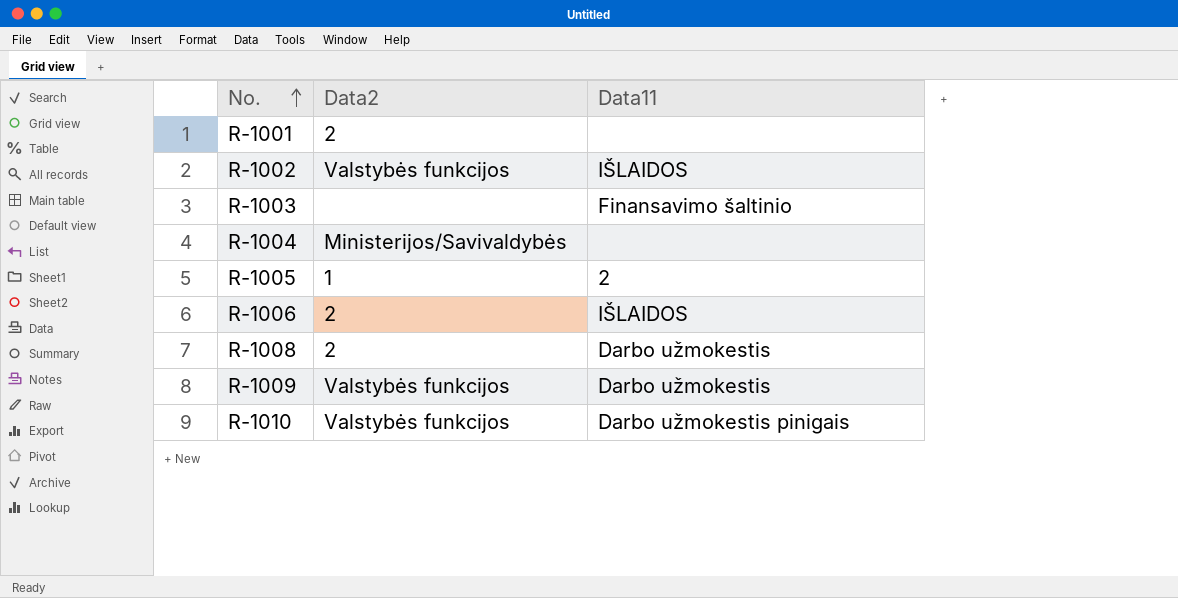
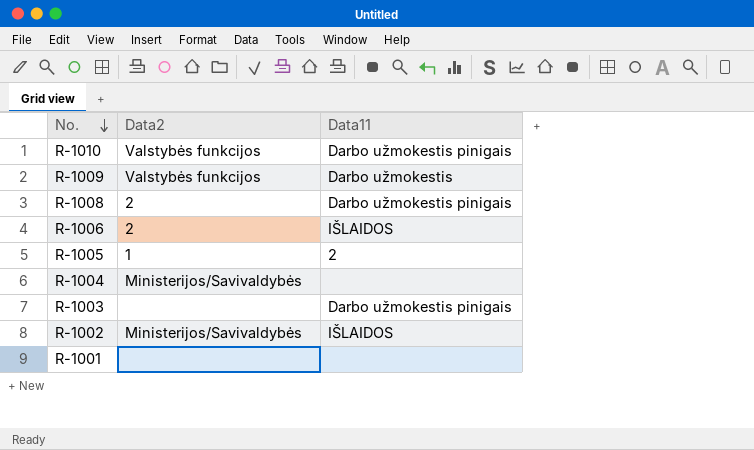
row order: No. ascending -> No. descending
R-1008 | Data11: Darbo užmokestis -> Darbo užmokestis pinigais
R-1003 | Data11: Finansavimo šaltinio -> Darbo užmokestis pinigais
R-1002 | Data2: Valstybės funkcijos -> Ministerijos/Savivaldybės
R-1001 | Data2: 2 -> none

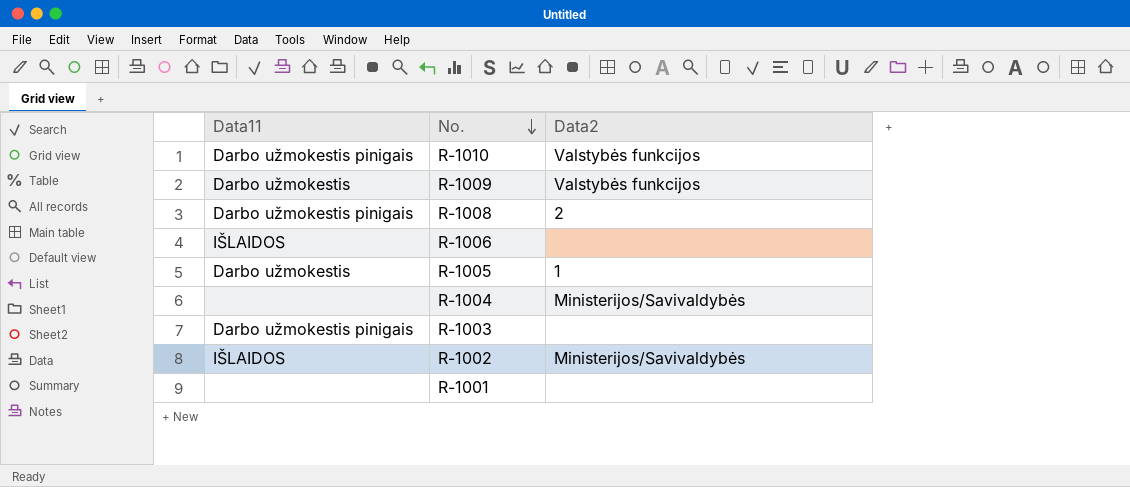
column Data11 | position: 3 -> 1
R-1006 | Data2: 2 -> none
R-1005 | Data11: 2 -> Darbo užmokestis

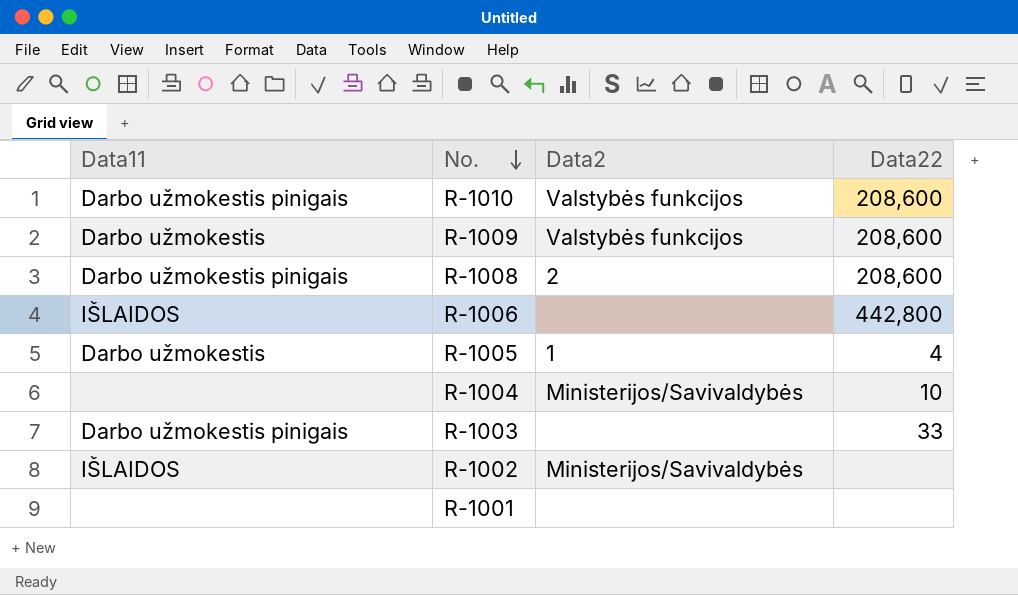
column Data22 | position: none -> 4

